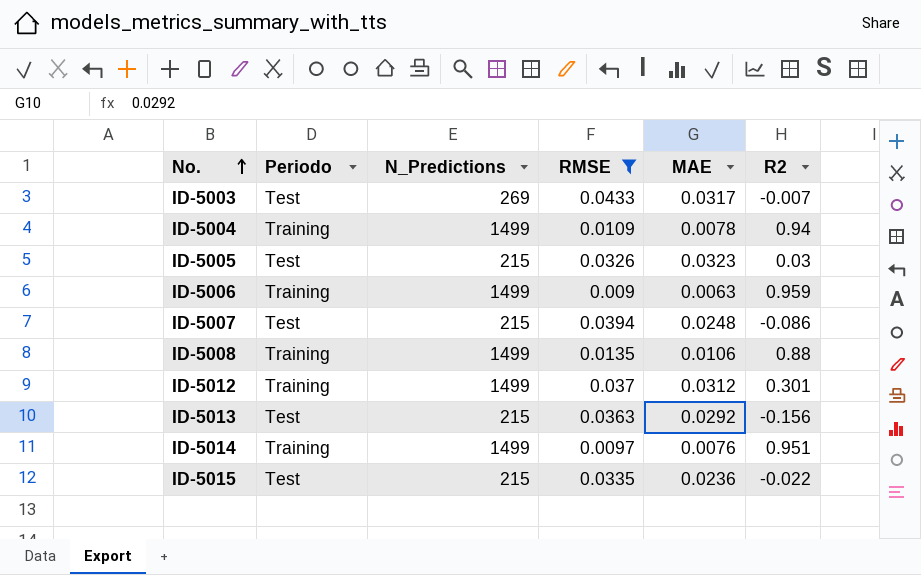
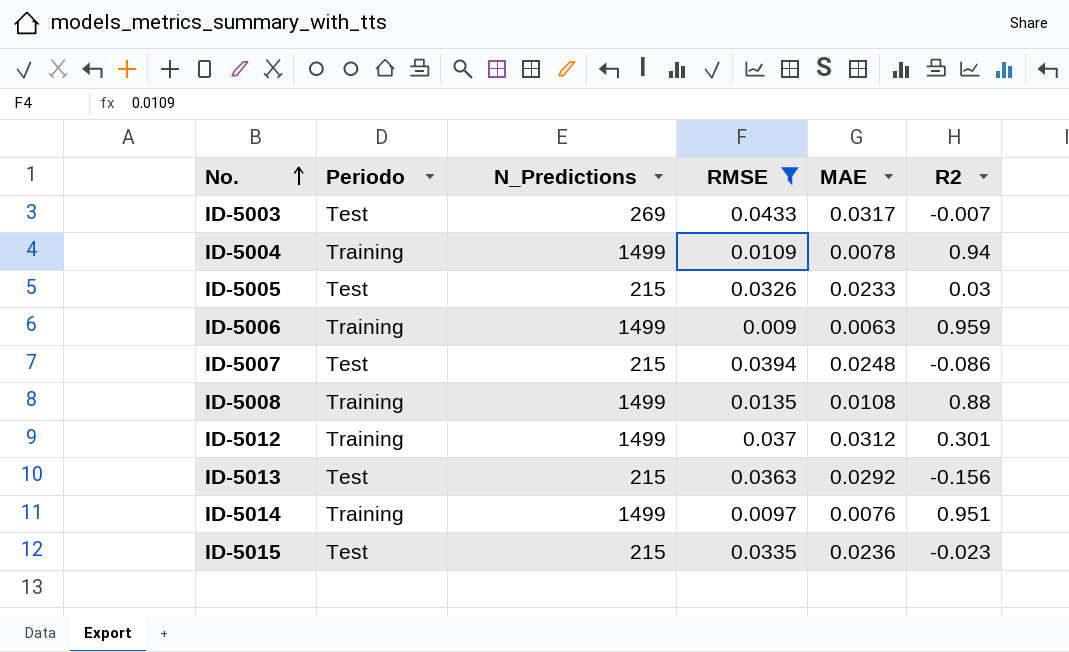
ID-5005 | MAE: 0.0323 -> 0.0233
ID-5008 | MAE: 0.0106 -> 0.0108
ID-5015 | R2: -0.022 -> -0.023

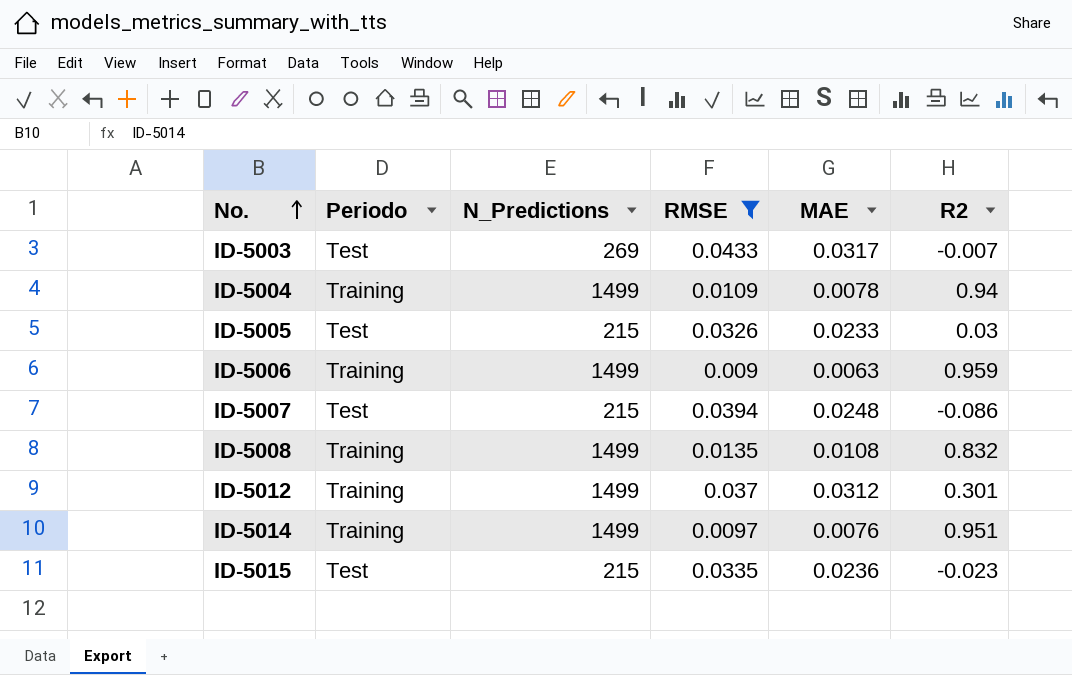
row ID-5013: Test | 215 | 0.0363 | 0.0292 | -0.156 -> none
ID-5008 | R2: 0.88 -> 0.832

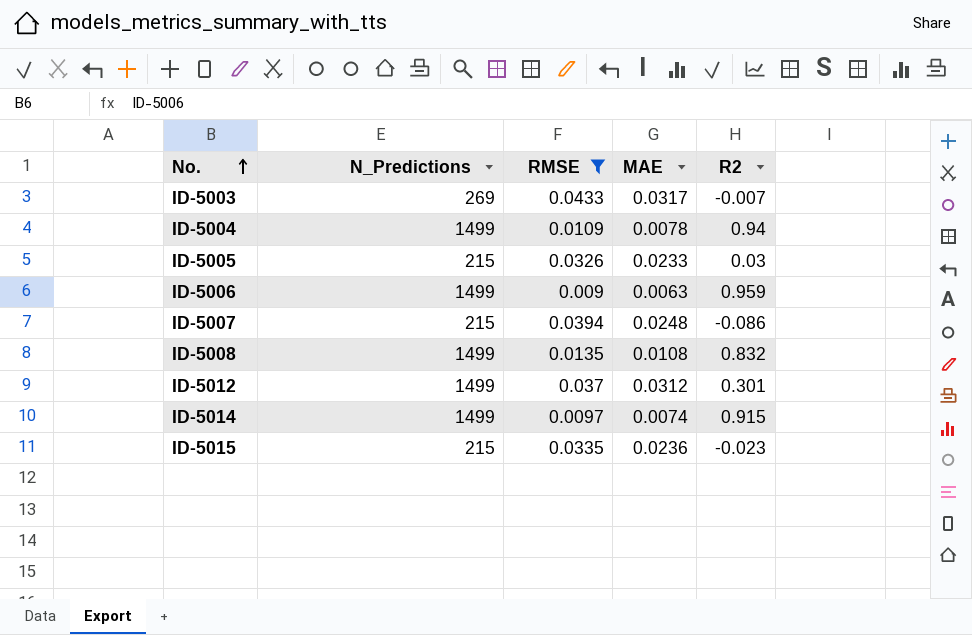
column Periodo | position: 2 -> none
ID-5014 | MAE: 0.0076 -> 0.0074
ID-5014 | R2: 0.951 -> 0.915

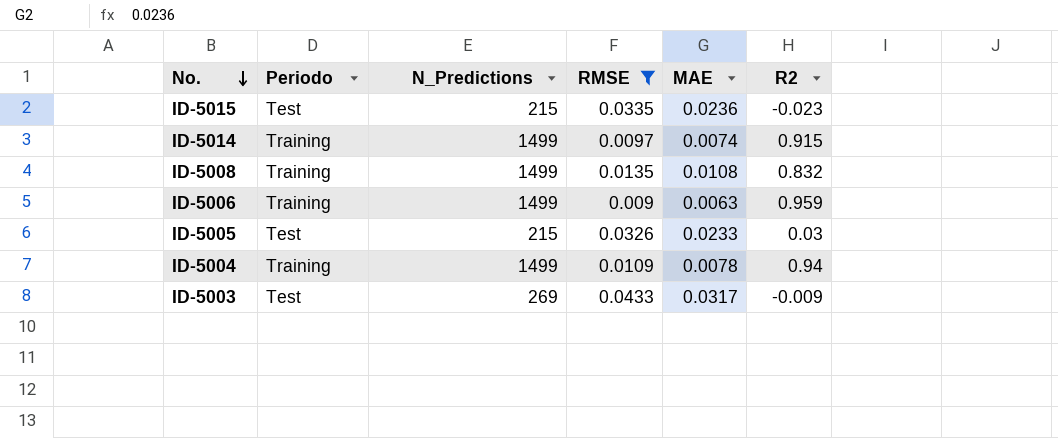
row order: No. ascending -> No. descending
column Periodo | position: none -> 2
row ID-5007: 215 | 0.0394 | 0.0248 | -0.086 -> none
row ID-5012: 1499 | 0.037 | 0.0312 | 0.301 -> none
ID-5003 | R2: -0.007 -> -0.009

